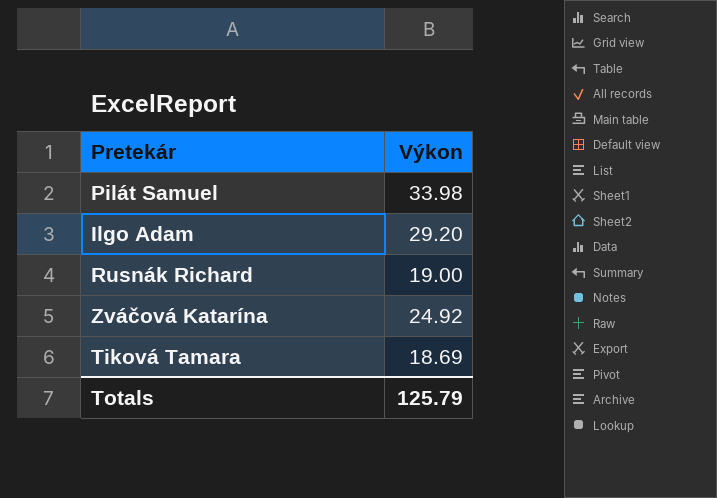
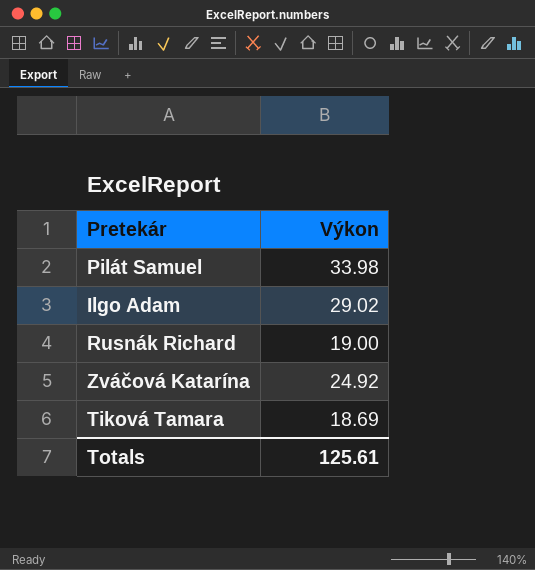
Ilgo Adam | Výkon: 29.20 -> 29.02
Totals | Výkon: 125.79 -> 125.61

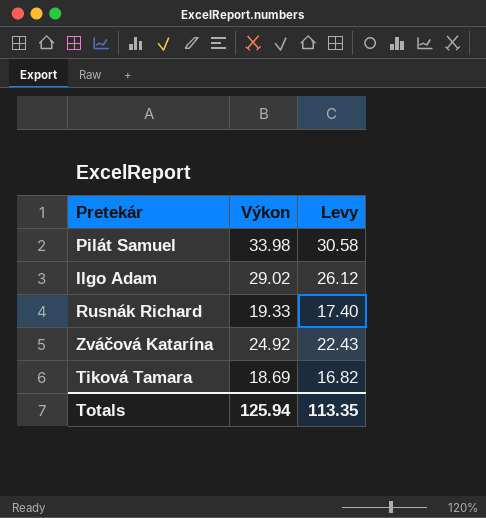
column Levy | formula: none -> [Výkon] * 0.9
Rusnák Richard | Výkon: 19.00 -> 19.33
Totals | Výkon: 125.61 -> 125.94

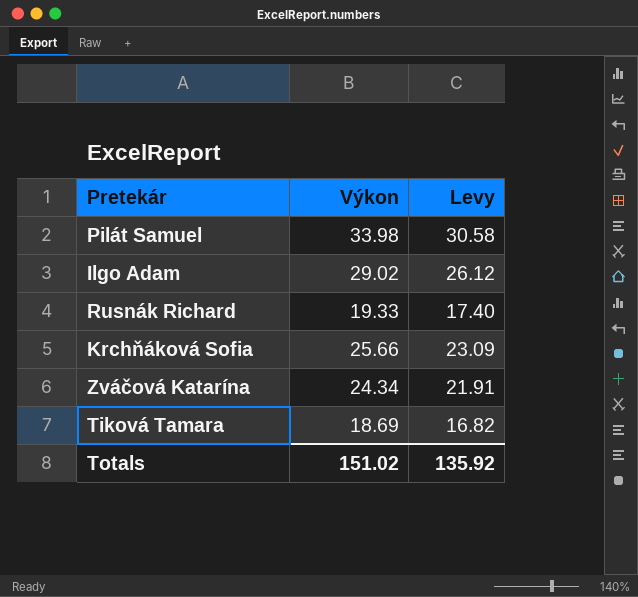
row Krchňáková Sofia: none -> 25.66 | 23.09
Zváčová Katarína | Výkon: 24.92 -> 24.34
Zváčová Katarína | Levy: 22.43 -> 21.91
Totals | Výkon: 125.94 -> 151.02
Totals | Levy: 113.35 -> 135.92

